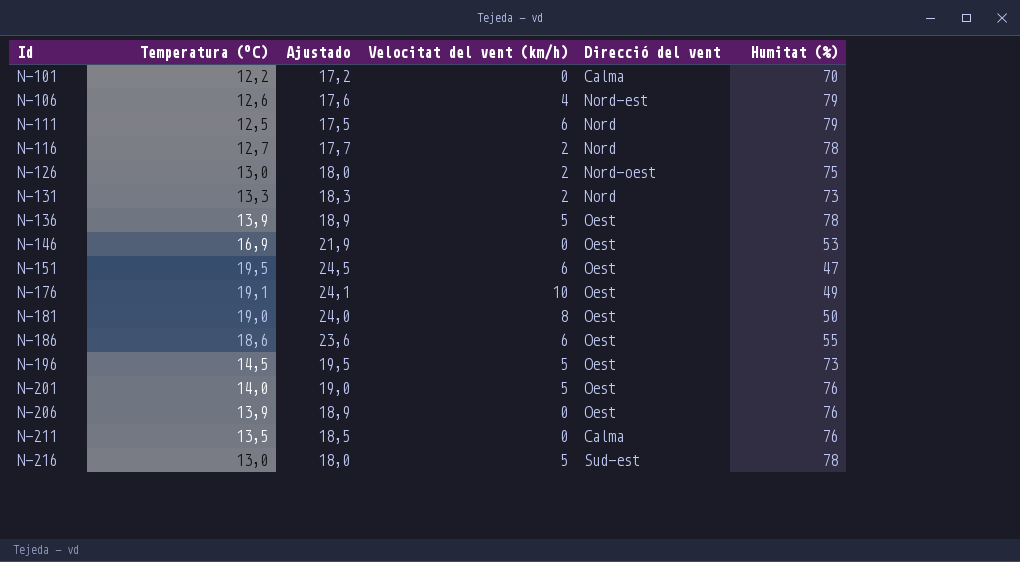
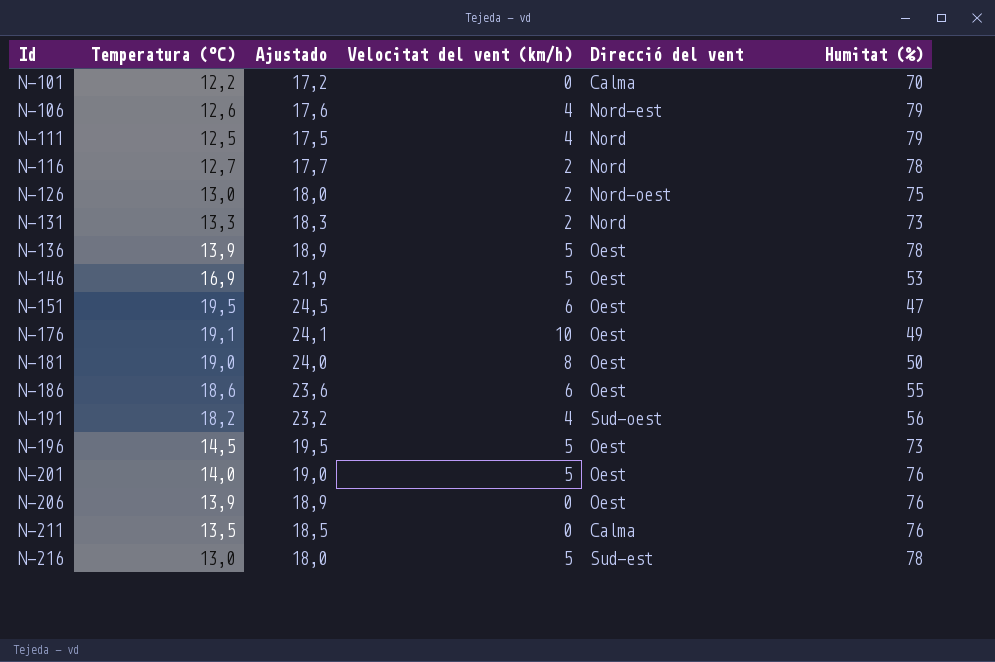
N-111 | Velocitat del vent (km/h): 6 -> 4
N-146 | Velocitat del vent (km/h): 0 -> 5
row N-191: none -> 18,2 | 23,2 | 4 | Sud-oest | 56

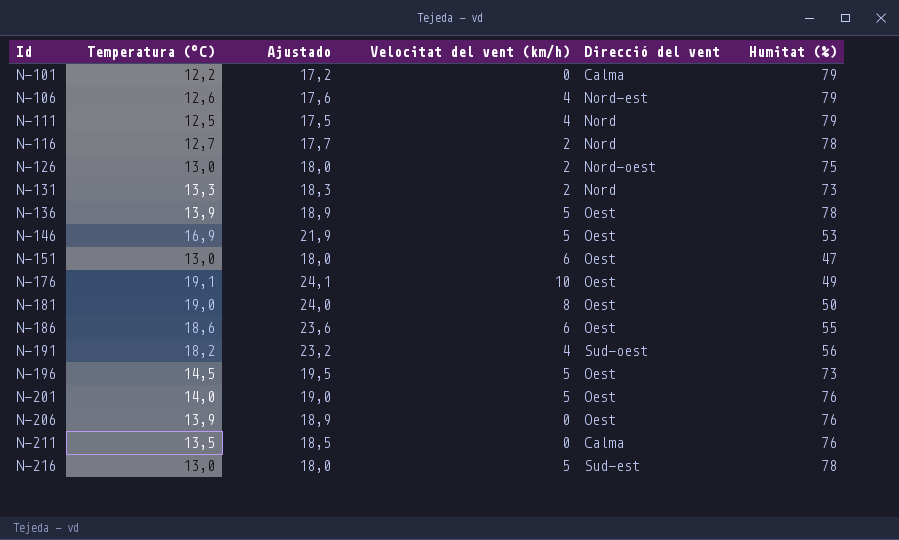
N-101 | Humitat (%): 70 -> 79
N-151 | Temperatura (ºC): 19,5 -> 13,0
N-151 | Ajustado: 24,5 -> 18,0

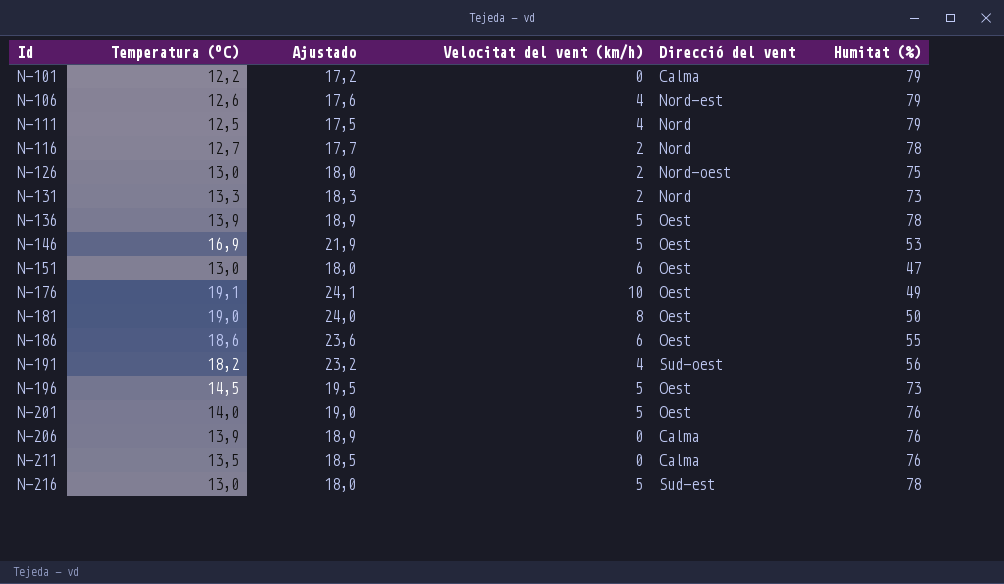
N-206 | Direcció del vent: Oest -> Calma

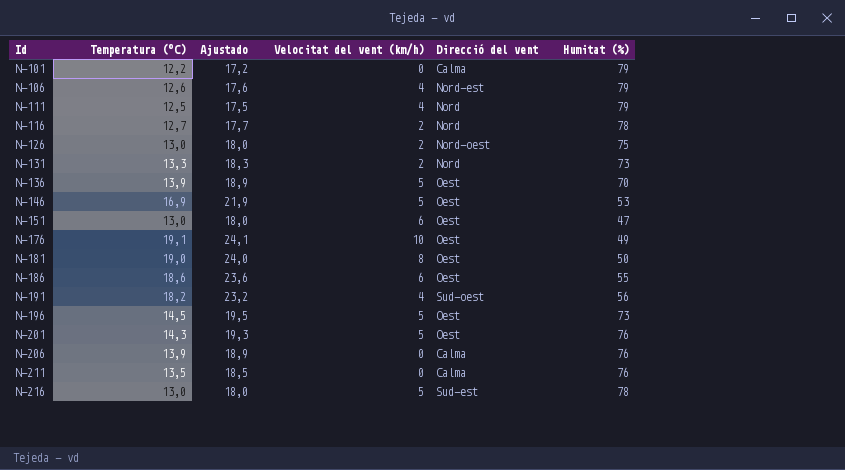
N-136 | Humitat (%): 78 -> 70
N-201 | Temperatura (ºC): 14,0 -> 14,3
N-201 | Ajustado: 19,0 -> 19,3

